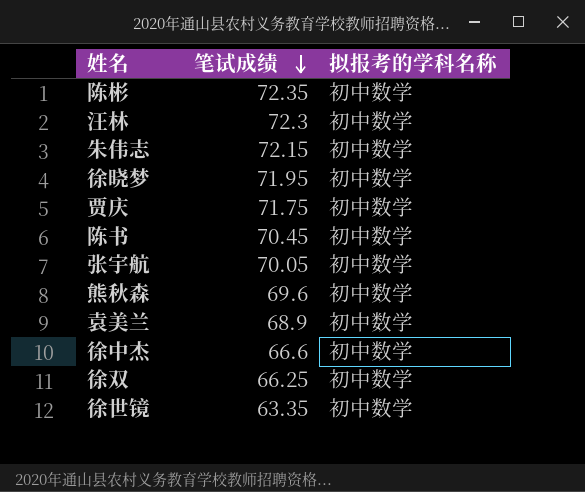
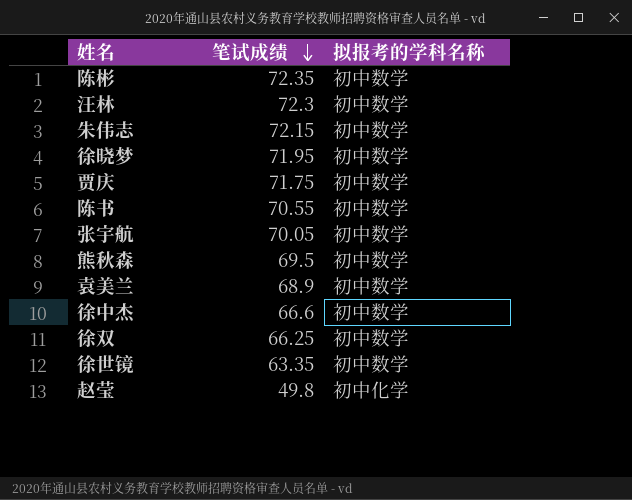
陈书 | 笔试成绩: 70.45 -> 70.55
熊秋森 | 笔试成绩: 69.6 -> 69.5
row 赵莹: none -> 49.8 | 初中化学

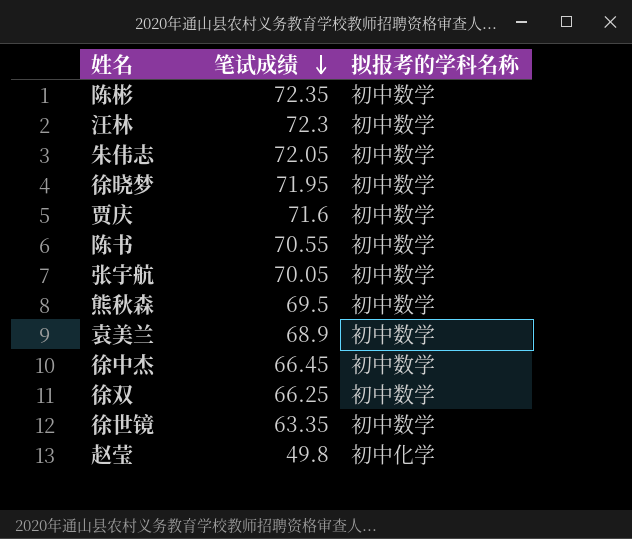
朱伟志 | 笔试成绩: 72.15 -> 72.05
贾庆 | 笔试成绩: 71.75 -> 71.6
徐中杰 | 笔试成绩: 66.6 -> 66.45

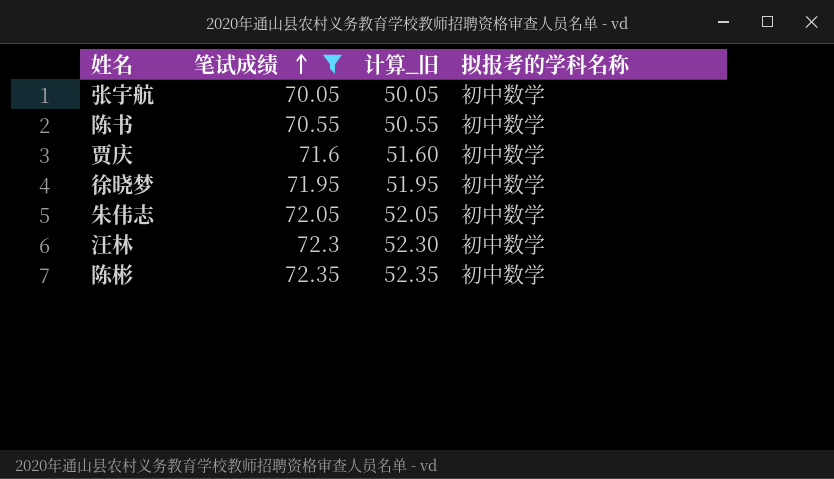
filter: none -> 笔试成绩 >= 70.05
row order: 笔试成绩 descending -> 笔试成绩 ascending
column 计算_旧 | formula: none -> [笔试成绩] - 20

